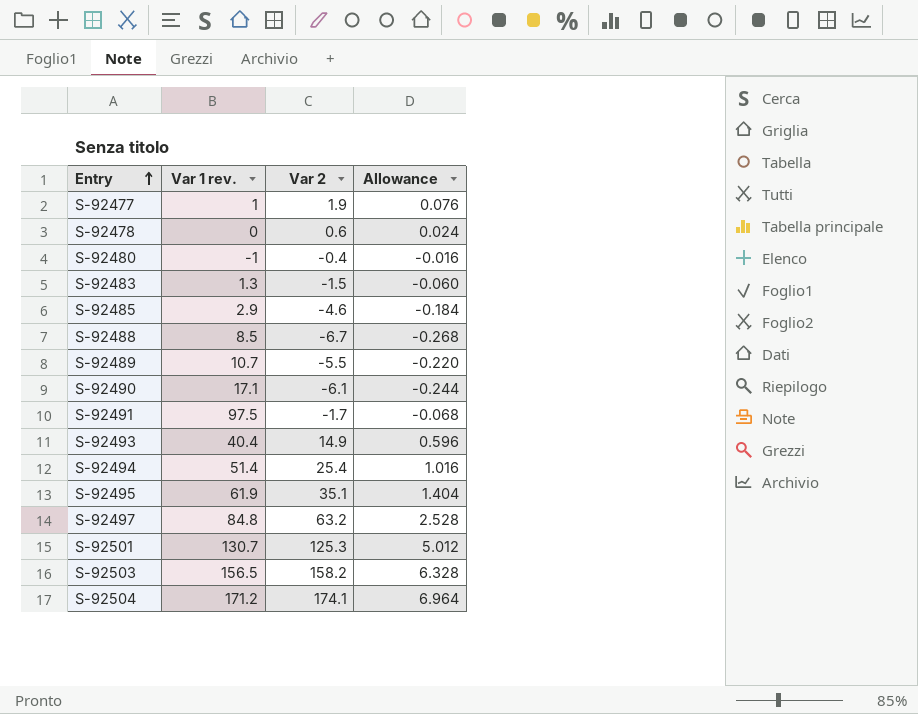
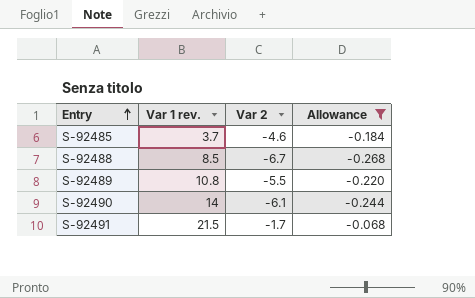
filter: none -> Allowance <= -0.068
S-92485 | Var 1 rev.: 2.9 -> 3.7
S-92489 | Var 1 rev.: 10.7 -> 10.8
S-92490 | Var 1 rev.: 17.1 -> 14
S-92491 | Var 1 rev.: 97.5 -> 21.5

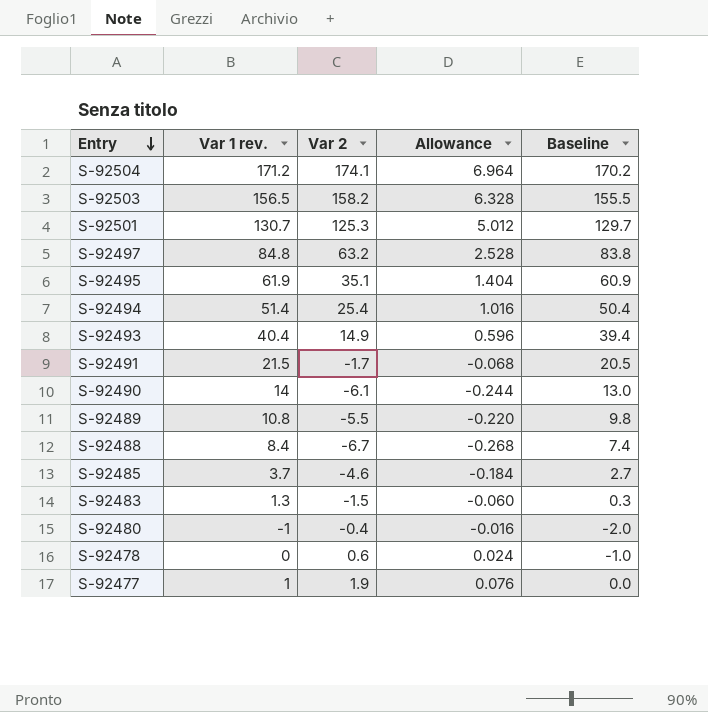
filter: Allowance <= -0.068 -> none
row order: Entry ascending -> Entry descending
column Baseline | formula: none -> [Var 1 rev.] - 1
S-92488 | Var 1 rev.: 8.5 -> 8.4

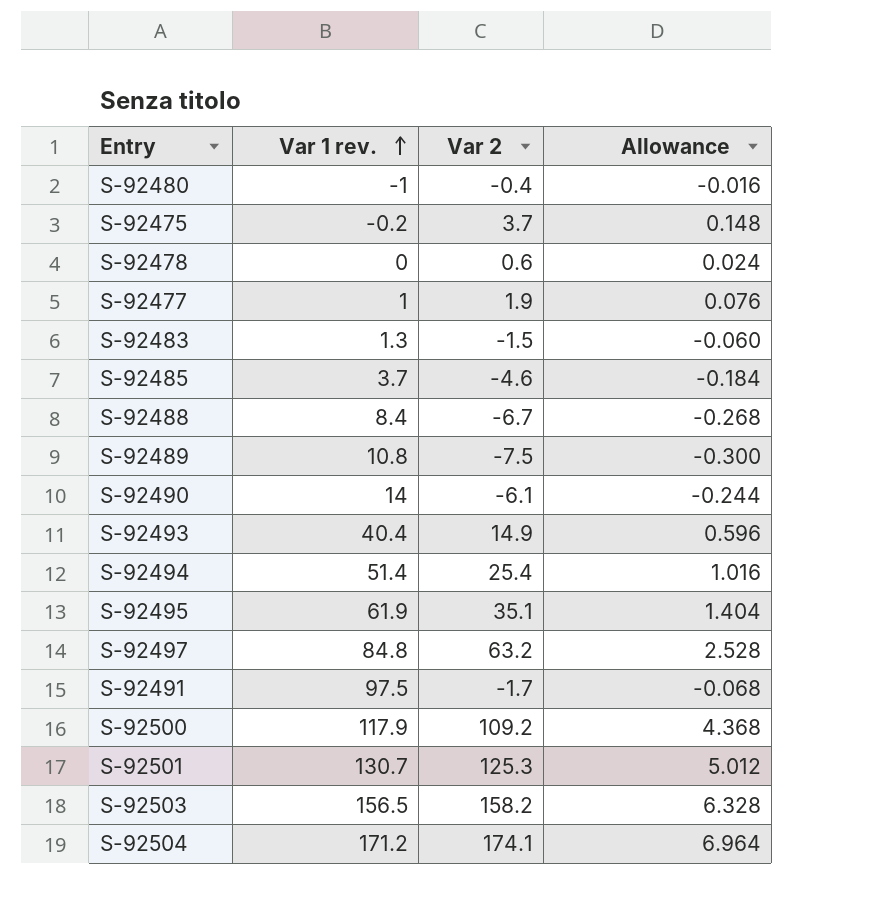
row order: Entry descending -> Var 1 rev. ascending
column Baseline | formula: [Var 1 rev.] - 1 -> none
row S-92475: none -> -0.2 | 3.7 | 0.148
S-92489 | Var 2: -5.5 -> -7.5
S-92489 | Allowance: -0.220 -> -0.300
S-92491 | Var 1 rev.: 21.5 -> 97.5
row S-92500: none -> 117.9 | 109.2 | 4.368

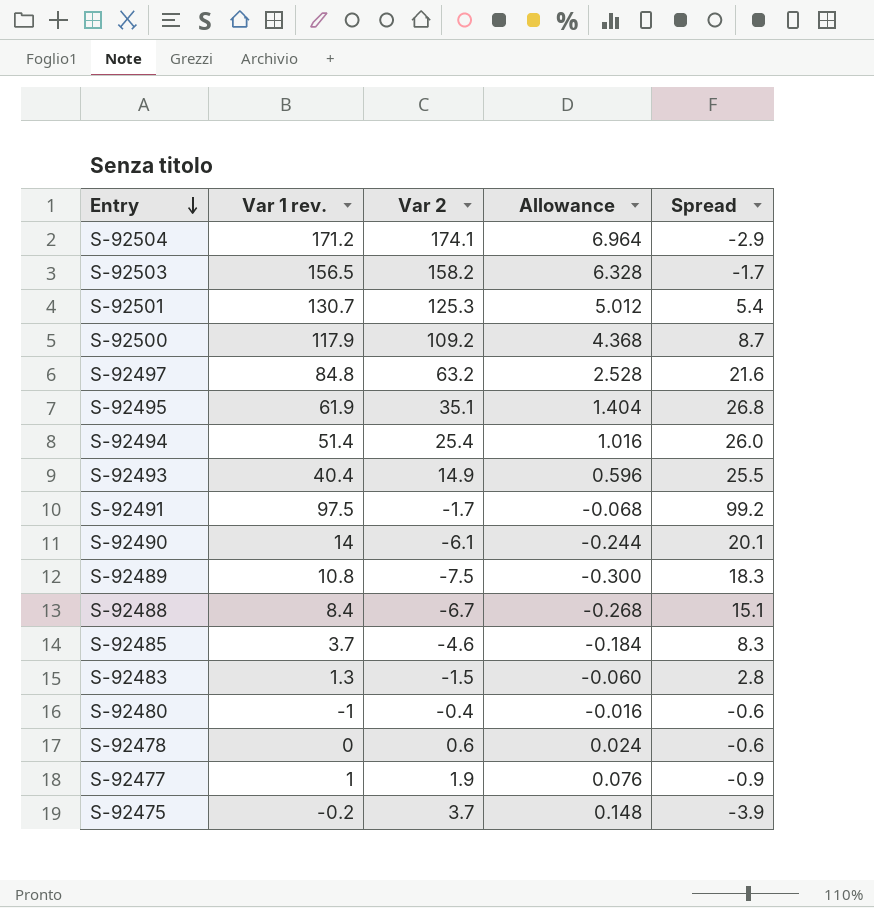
row order: Var 1 rev. ascending -> Entry descending
column Spread | formula: none -> [Var 1 rev.] - [Var 2]

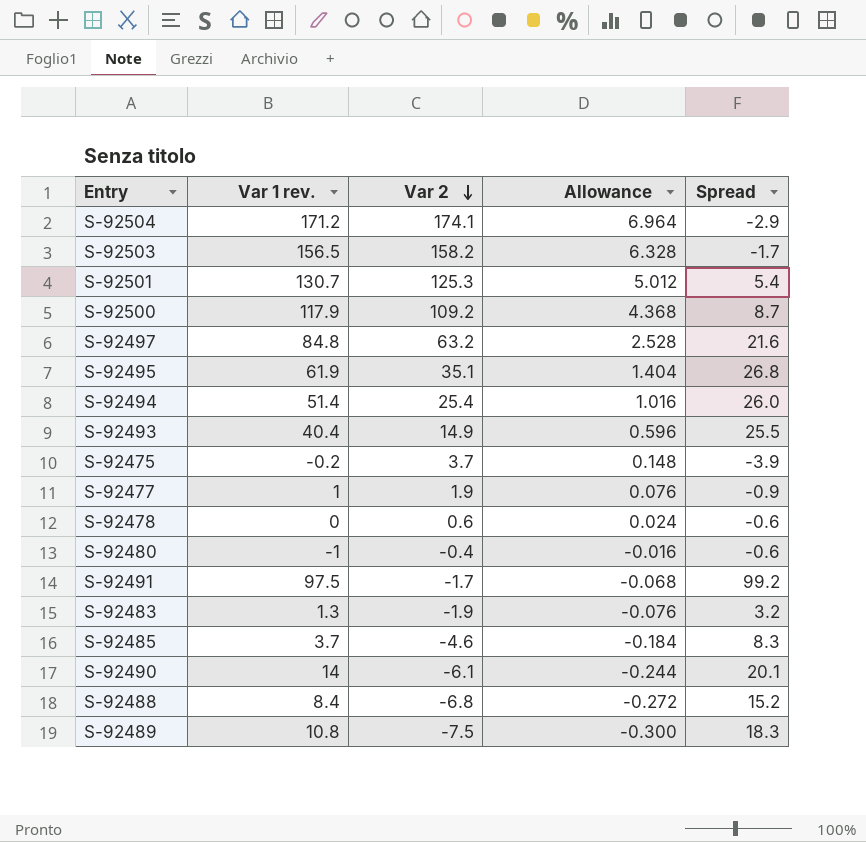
row order: Entry descending -> Var 2 descending
S-92483 | Var 2: -1.5 -> -1.9
S-92483 | Allowance: -0.060 -> -0.076
S-92483 | Spread: 2.8 -> 3.2
S-92488 | Var 2: -6.7 -> -6.8
S-92488 | Allowance: -0.268 -> -0.272
S-92488 | Spread: 15.1 -> 15.2

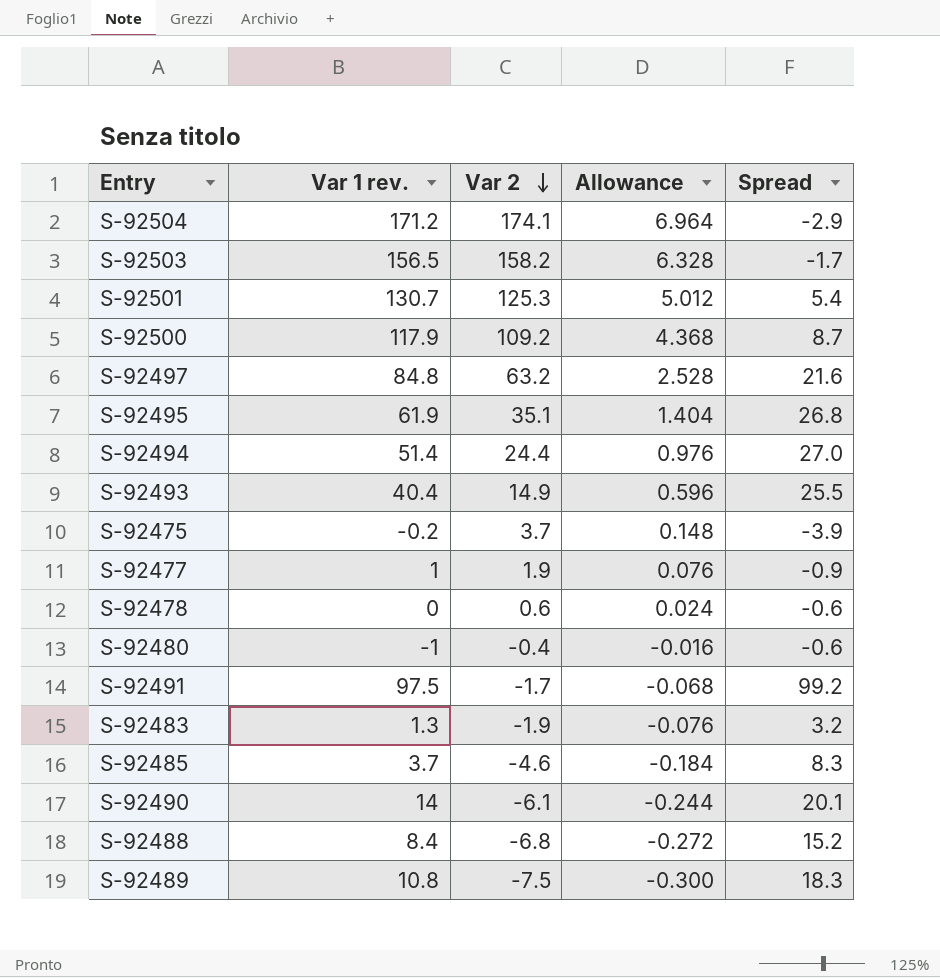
S-92494 | Var 2: 25.4 -> 24.4
S-92494 | Allowance: 1.016 -> 0.976
S-92494 | Spread: 26.0 -> 27.0

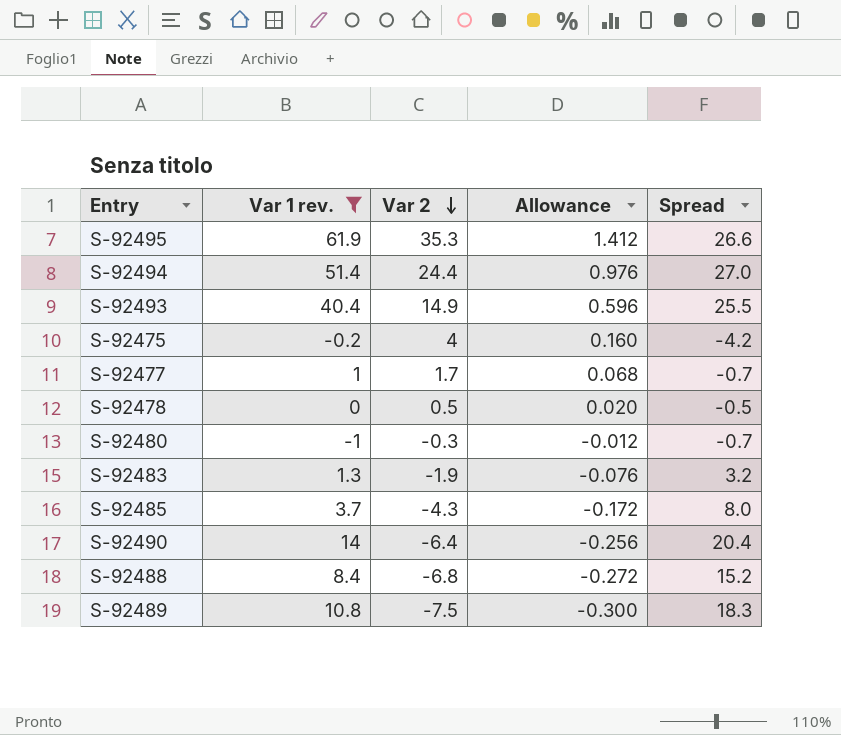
filter: none -> Var 1 rev. <= 61.9
S-92495 | Var 2: 35.1 -> 35.3
S-92495 | Allowance: 1.404 -> 1.412
S-92495 | Spread: 26.8 -> 26.6
S-92475 | Var 2: 3.7 -> 4
S-92475 | Allowance: 0.148 -> 0.160
S-92475 | Spread: -3.9 -> -4.2
S-92477 | Var 2: 1.9 -> 1.7
S-92477 | Allowance: 0.076 -> 0.068
S-92477 | Spread: -0.9 -> -0.7
S-92478 | Var 2: 0.6 -> 0.5
S-92478 | Allowance: 0.024 -> 0.020
S-92478 | Spread: -0.6 -> -0.5
S-92480 | Var 2: -0.4 -> -0.3
S-92480 | Allowance: -0.016 -> -0.012
S-92480 | Spread: -0.6 -> -0.7
S-92485 | Var 2: -4.6 -> -4.3
S-92485 | Allowance: -0.184 -> -0.172
S-92485 | Spread: 8.3 -> 8.0
S-92490 | Var 2: -6.1 -> -6.4
S-92490 | Allowance: -0.244 -> -0.256
S-92490 | Spread: 20.1 -> 20.4

